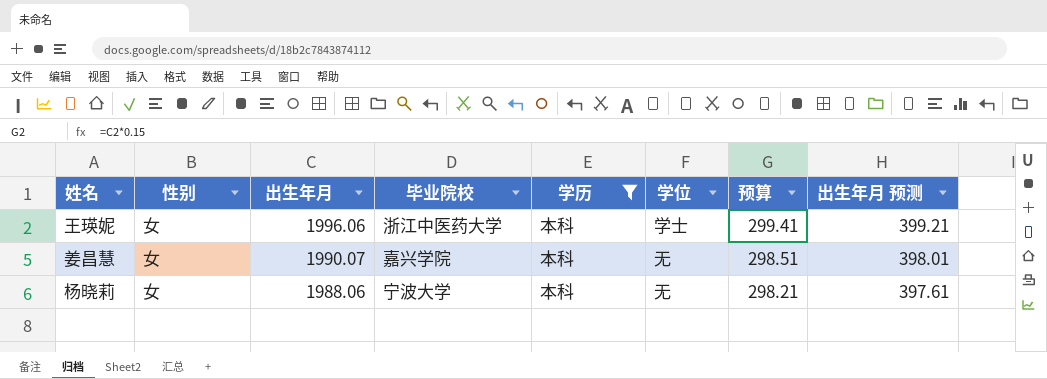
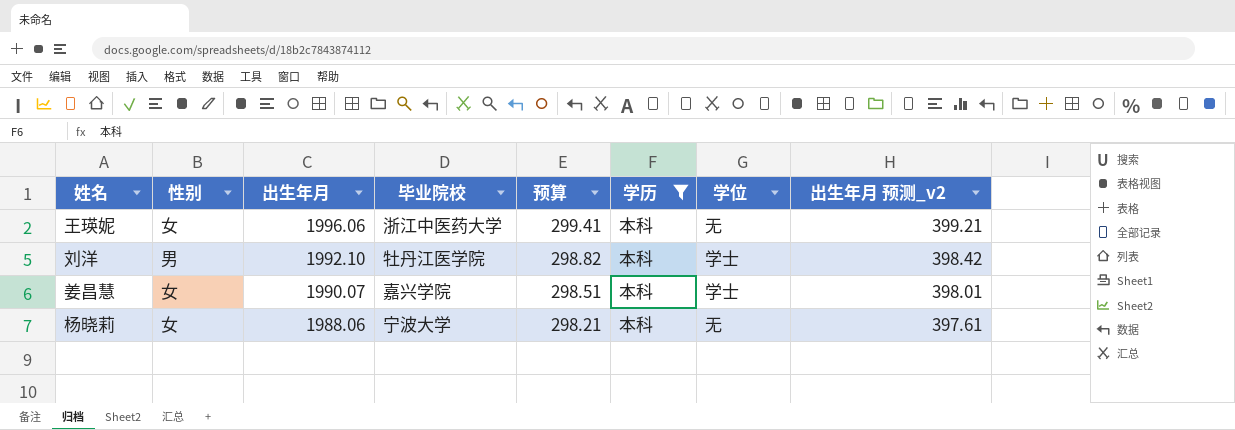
column 预算 | position: 7 -> 5
column name: 出生年月 预测 -> 出生年月 预测_v2
王瑛妮 | 学位: 学士 -> 无
row 刘洋: none -> 男 | 1992.10 | 牡丹江医学院 | 298.82 | 本科 | 学士 | 398.42
姜昌慧 | 学位: 无 -> 学士

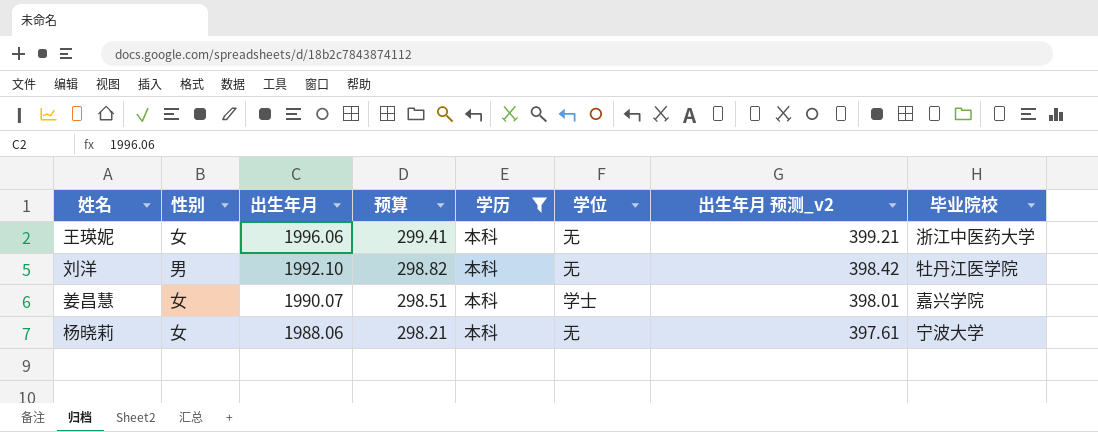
column 毕业院校 | position: 4 -> 8
刘洋 | 学位: 学士 -> 无

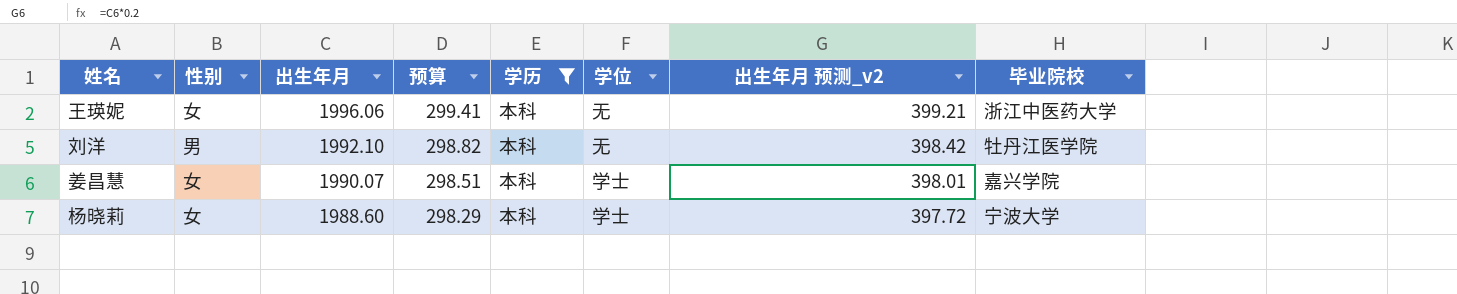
杨晓莉 | 出生年月: 1988.06 -> 1988.60
杨晓莉 | 预算: 298.21 -> 298.29
杨晓莉 | 学位: 无 -> 学士
杨晓莉 | 出生年月 预测_v2: 397.61 -> 397.72

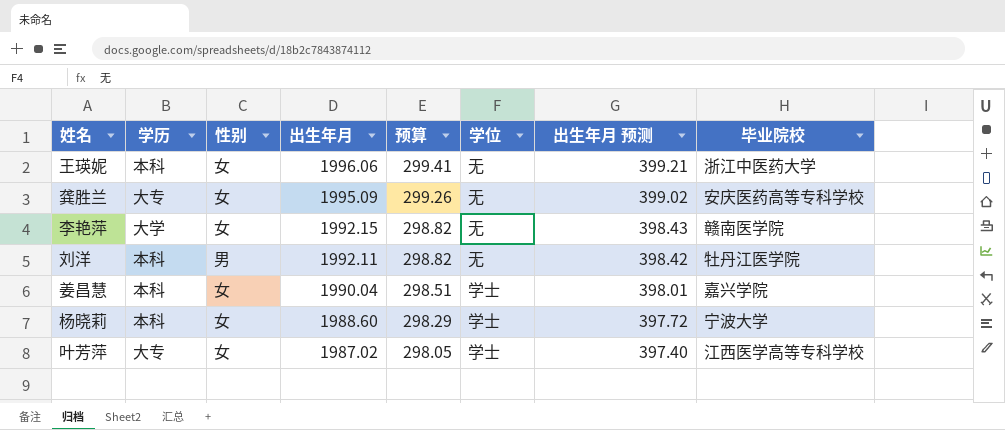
filter: 学历 = 本科 -> none
column 学历 | position: 5 -> 2
column name: 出生年月 预测_v2 -> 出生年月 预测
刘洋 | 出生年月: 1992.10 -> 1992.11
姜昌慧 | 出生年月: 1990.07 -> 1990.04

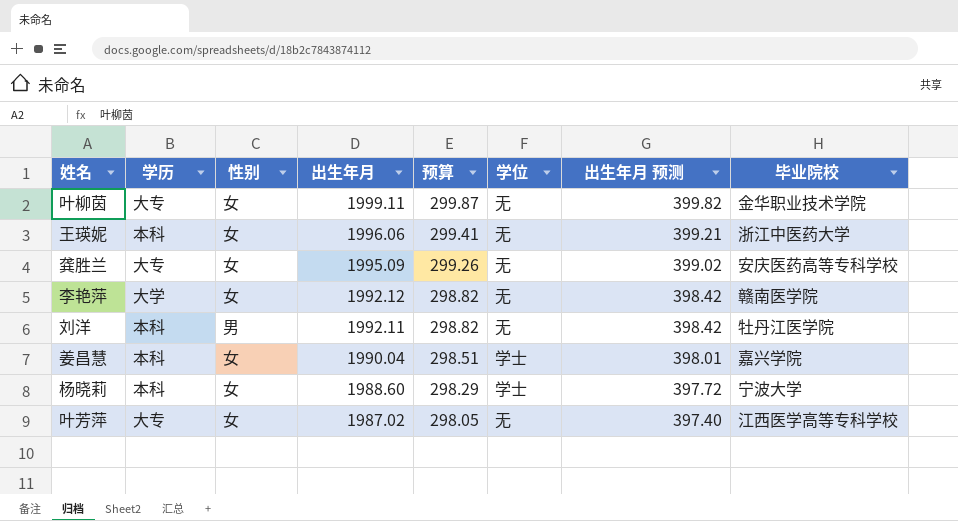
row 叶柳茵: none -> 大专 | 女 | 1999.11 | 299.87 | 无 | 399.82 | 金华职业技术学院
李艳萍 | 出生年月: 1992.15 -> 1992.12
李艳萍 | 出生年月 预测: 398.43 -> 398.42
叶芳萍 | 学位: 学士 -> 无

